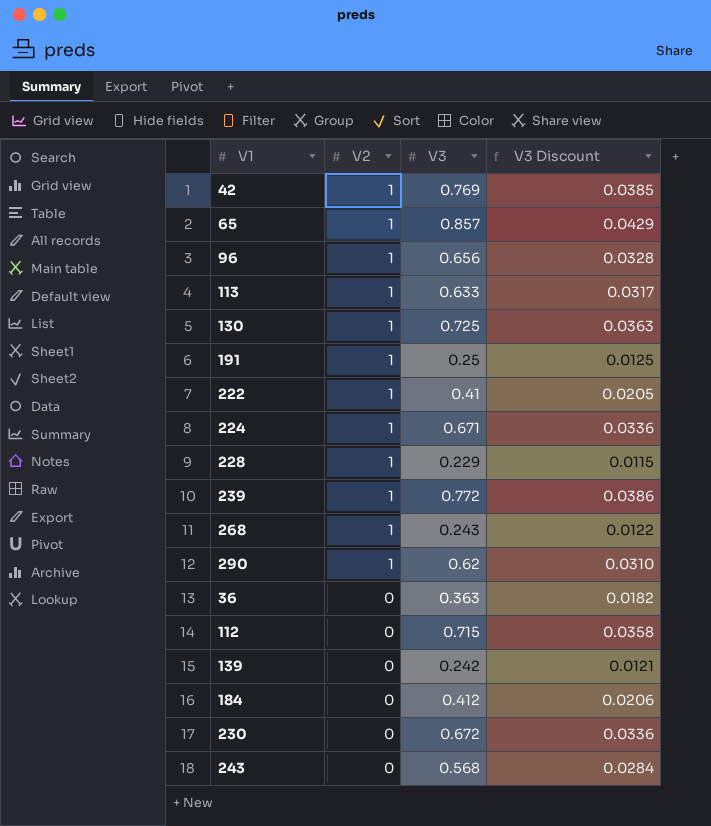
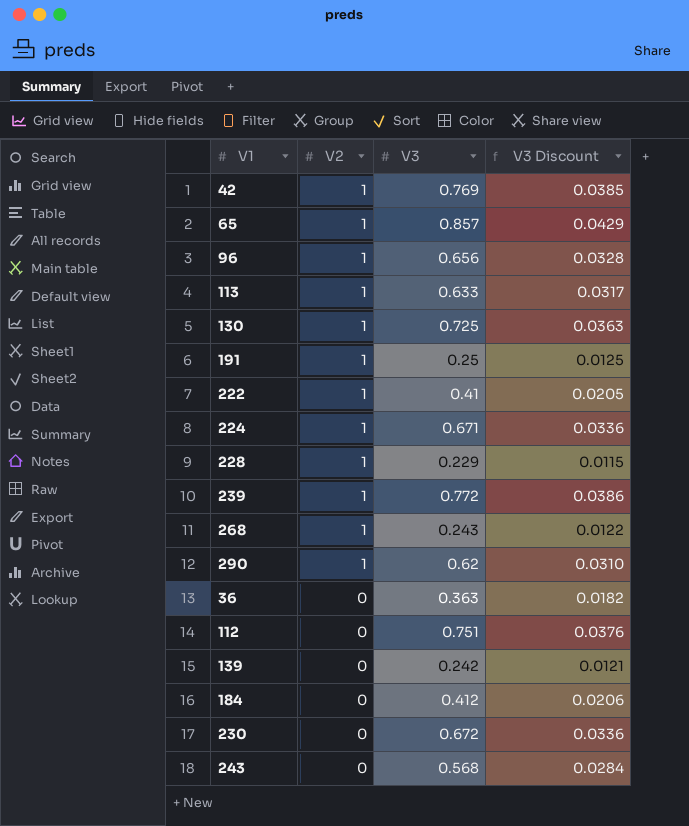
112 | V3: 0.715 -> 0.751
112 | V3 Discount: 0.0358 -> 0.0376

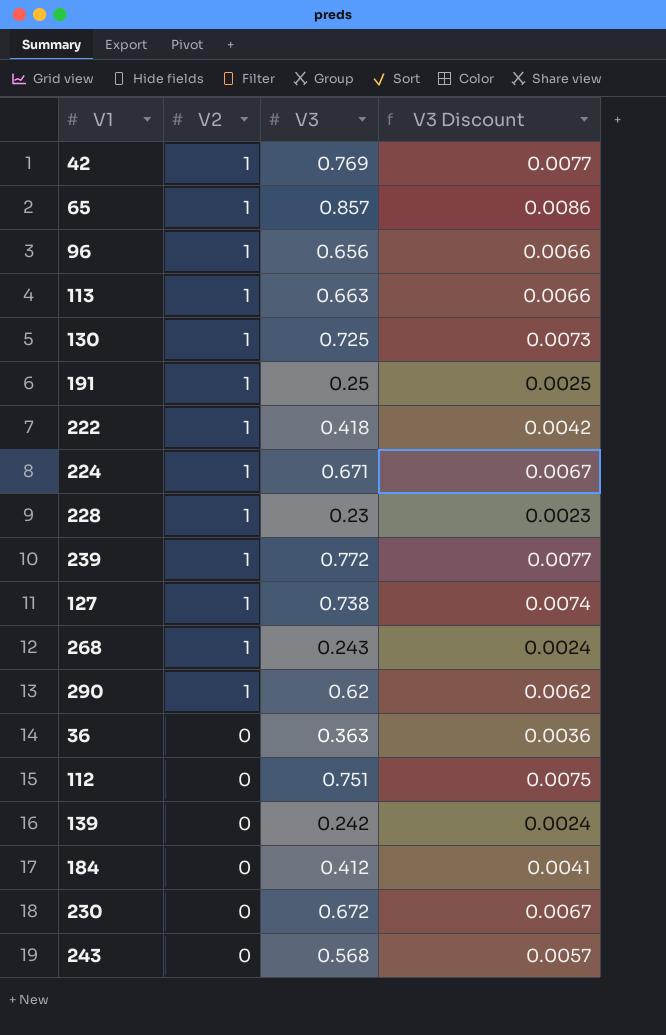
column V3 Discount | formula: [V3] * 0.05 -> [V3] * 0.01
113 | V3: 0.633 -> 0.663
222 | V3: 0.41 -> 0.418
228 | V3: 0.229 -> 0.23
row 127: none -> 1 | 0.738 | 0.0074

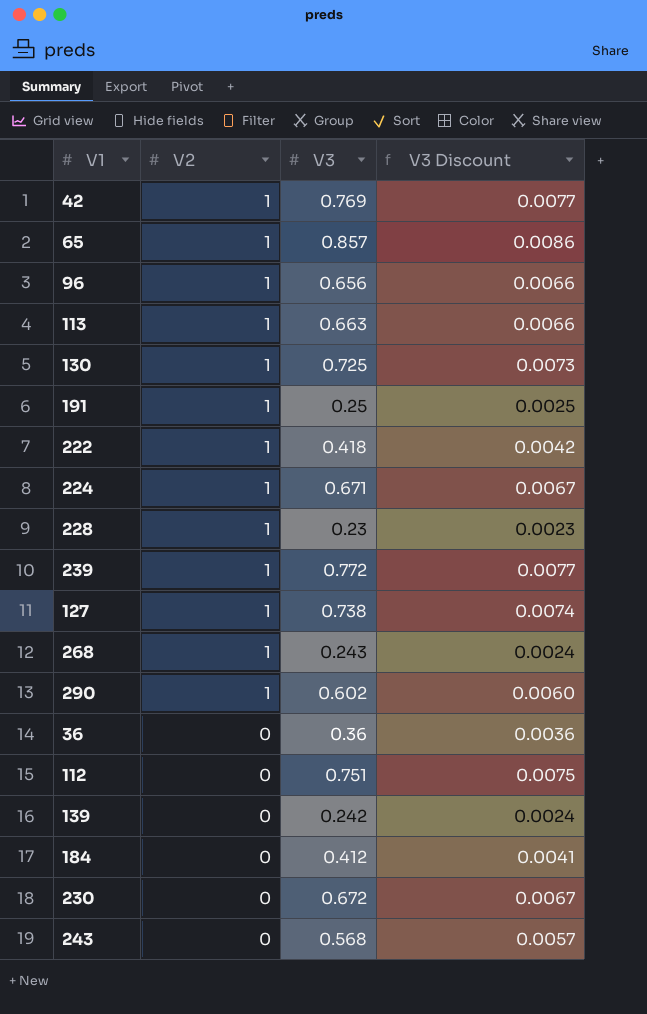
290 | V3: 0.62 -> 0.602
290 | V3 Discount: 0.0062 -> 0.0060
36 | V3: 0.363 -> 0.36

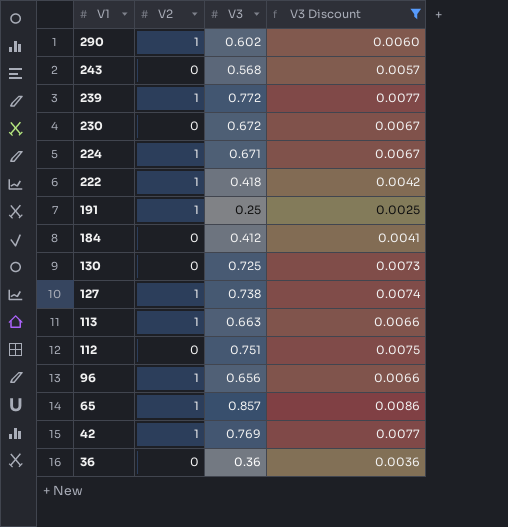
filter: none -> V3 Discount >= 0.0025
row order: V2 descending -> V1 descending
130 | V2: 1 -> 0

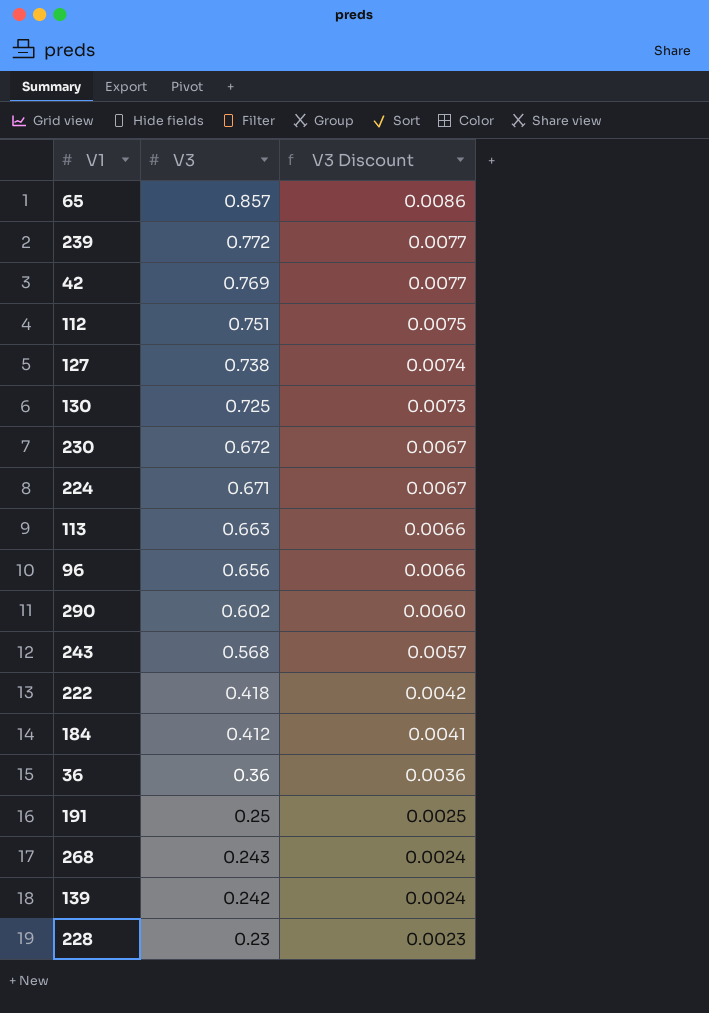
filter: V3 Discount >= 0.0025 -> none
row order: V1 descending -> V3 descending
column V2 | position: 2 -> none

